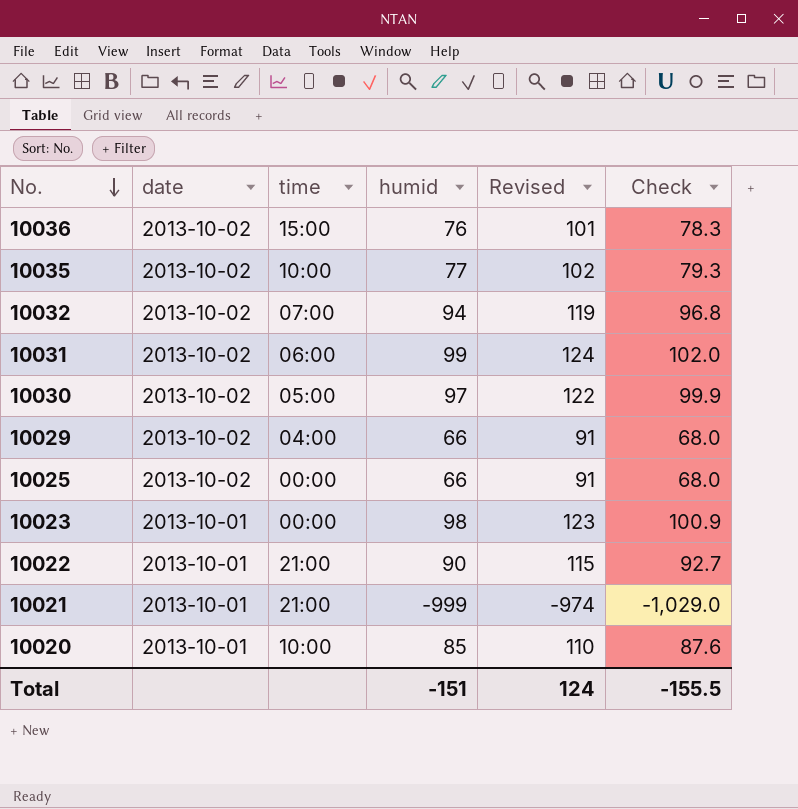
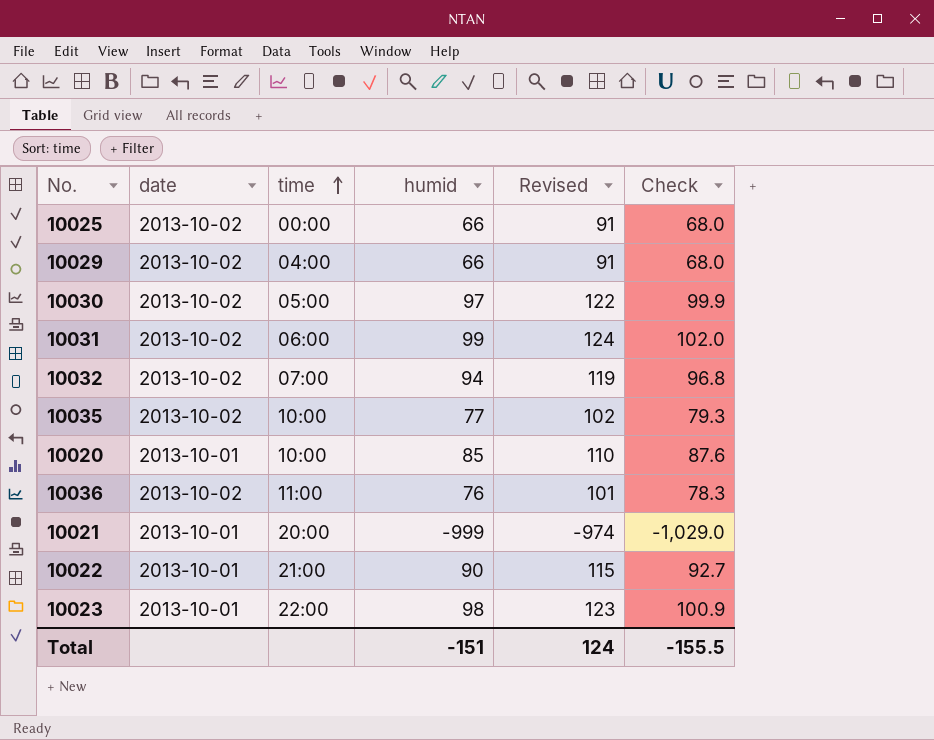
row order: No. descending -> time ascending
10036 | time: 15:00 -> 11:00
10021 | time: 21:00 -> 20:00
10023 | time: 00:00 -> 22:00

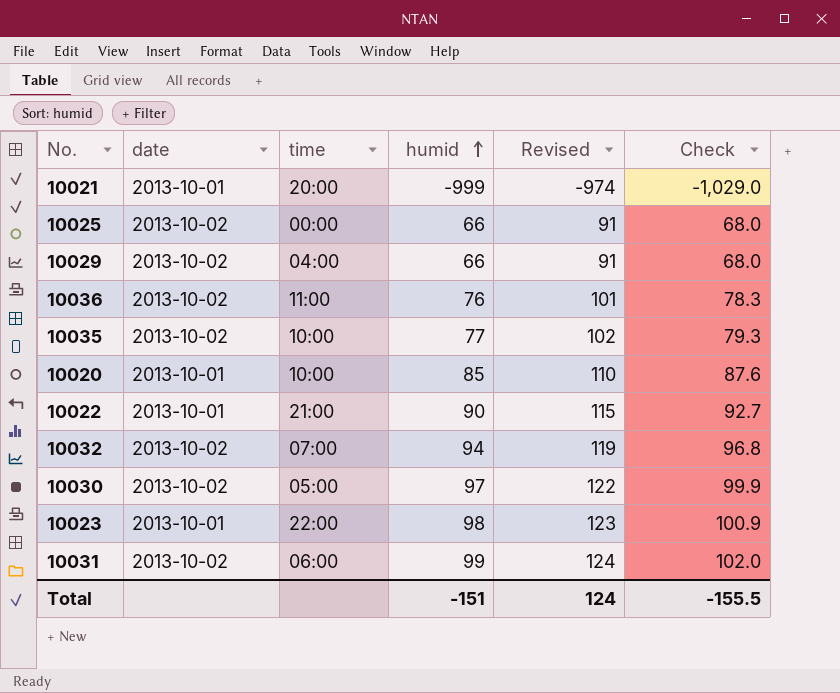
row order: time ascending -> humid ascending

